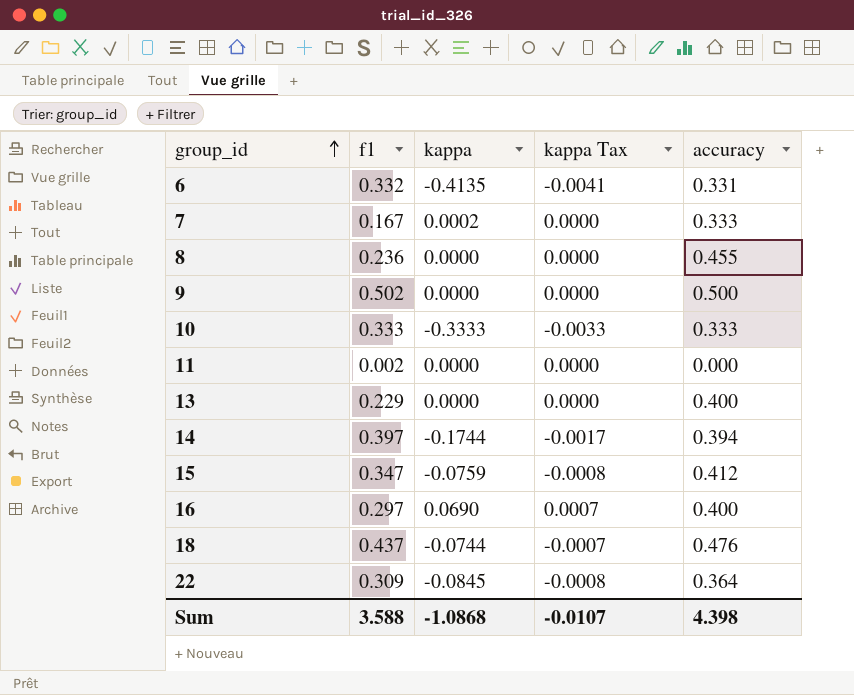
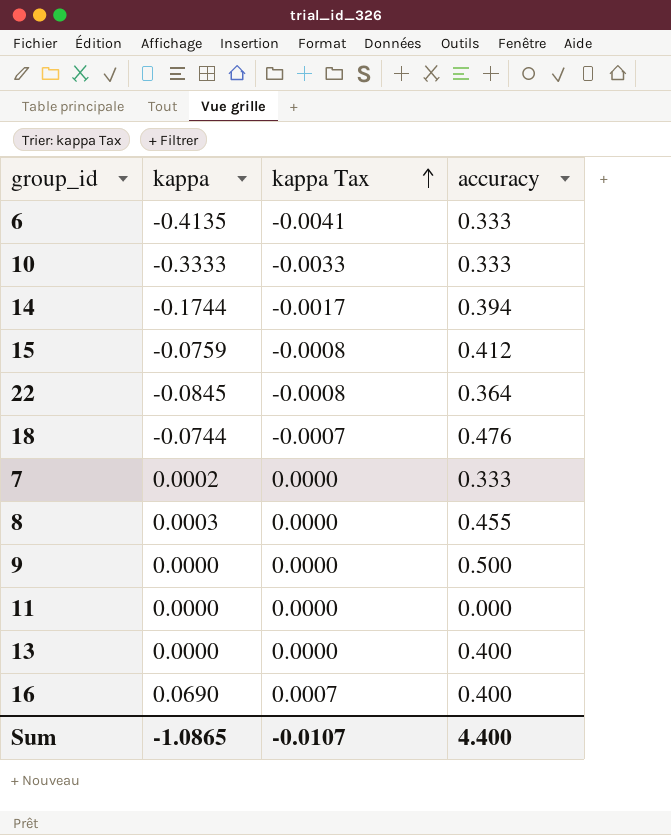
row order: group_id ascending -> kappa Tax ascending
column f1 | position: 2 -> none
6 | accuracy: 0.331 -> 0.333
8 | kappa: 0.0000 -> 0.0003
Sum | kappa: -1.0868 -> -1.0865
Sum | accuracy: 4.398 -> 4.400

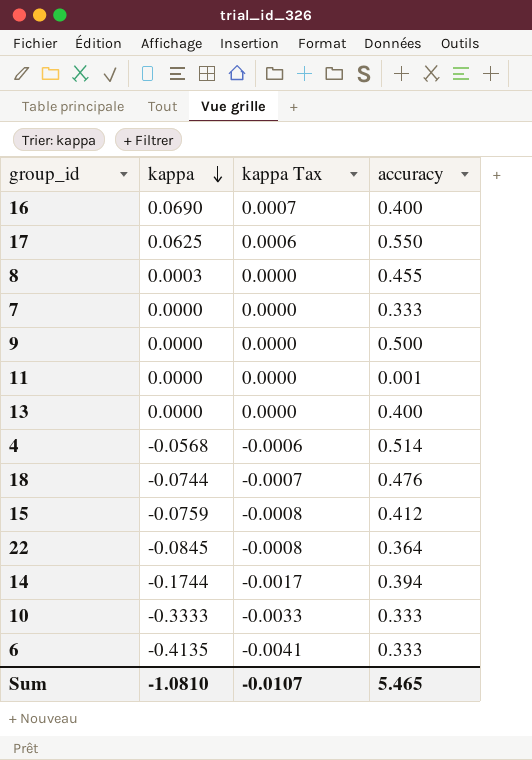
row order: kappa Tax ascending -> kappa descending
row 17: none -> 0.0625 | 0.0006 | 0.550
7 | kappa: 0.0002 -> 0.0000
11 | accuracy: 0.000 -> 0.001
row 4: none -> -0.0568 | -0.0006 | 0.514
Sum | kappa: -1.0865 -> -1.0810
Sum | accuracy: 4.400 -> 5.465

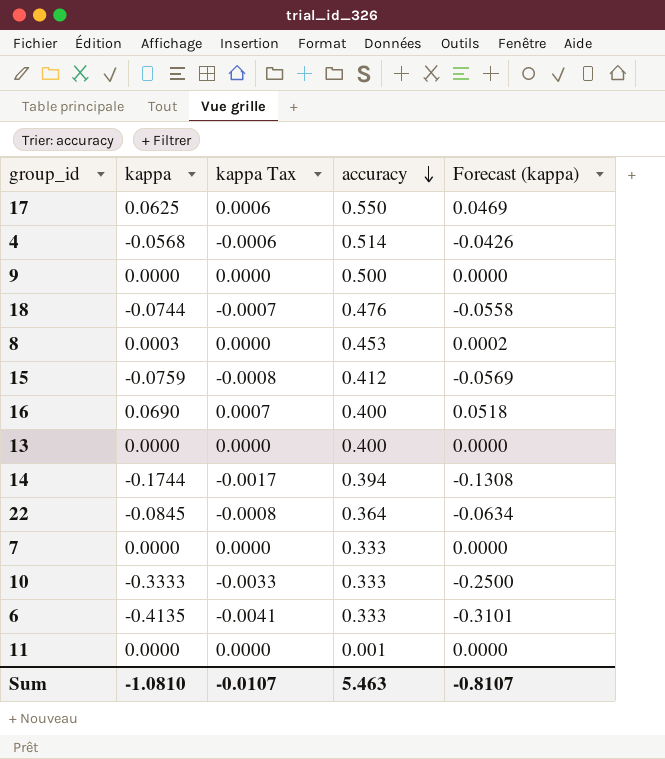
row order: kappa descending -> accuracy descending
column Forecast (kappa) | formula: none -> [kappa] * 0.75
8 | accuracy: 0.455 -> 0.453
Sum | accuracy: 5.465 -> 5.463

